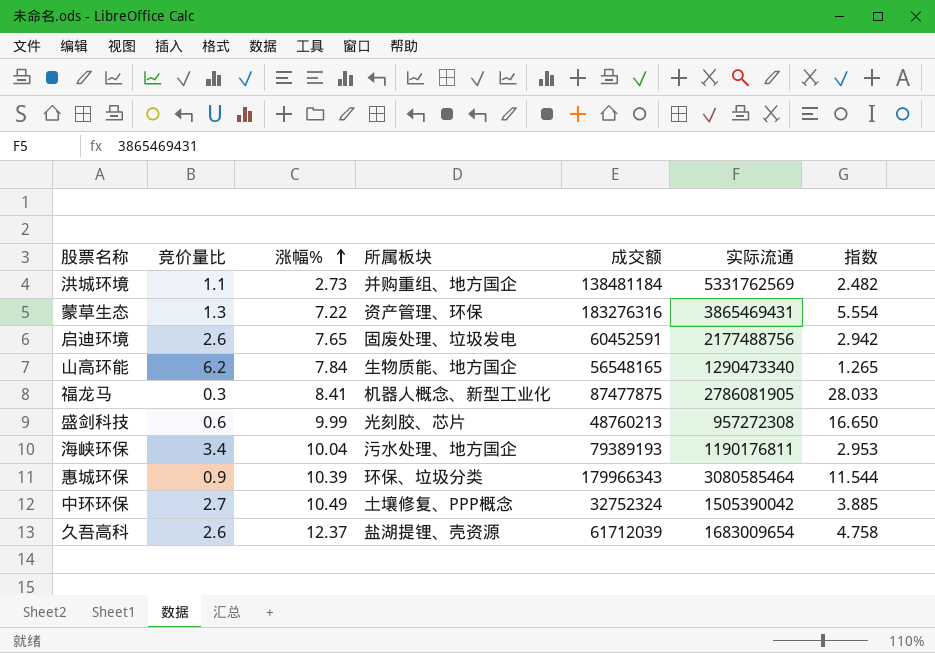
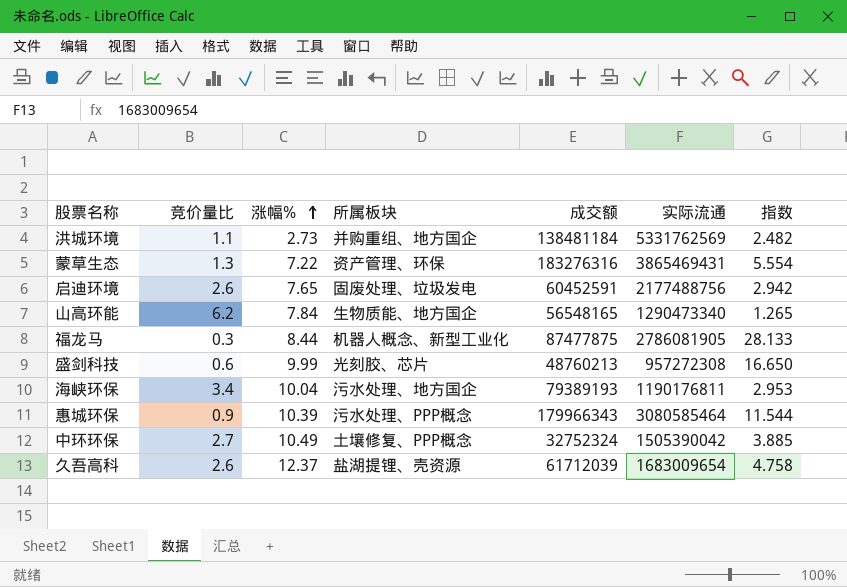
福龙马 | 涨幅%: 8.41 -> 8.44
福龙马 | 指数: 28.033 -> 28.133
惠城环保 | 所属板块: 环保、垃圾分类 -> 污水处理、PPP概念

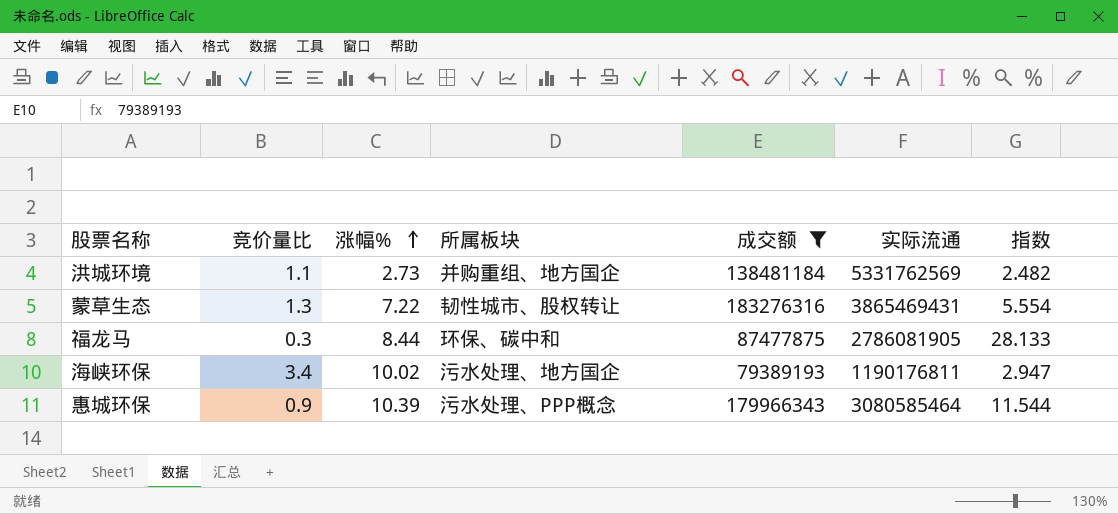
filter: none -> 成交额 >= 79389193
蒙草生态 | 所属板块: 资产管理、环保 -> 韧性城市、股权转让
福龙马 | 所属板块: 机器人概念、新型工业化 -> 环保、碳中和
海峡环保 | 涨幅%: 10.04 -> 10.02
海峡环保 | 指数: 2.953 -> 2.947

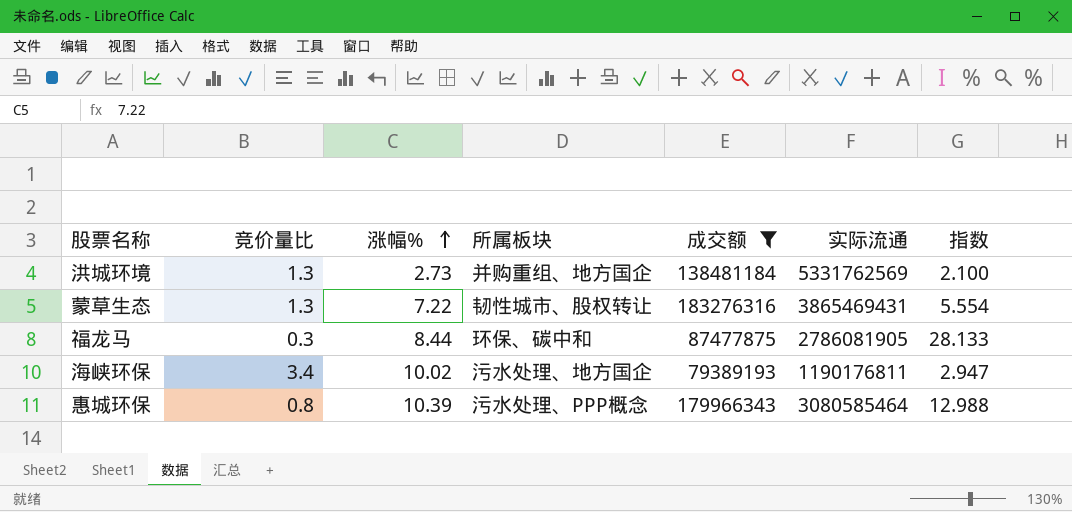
洪城环境 | 竞价量比: 1.1 -> 1.3
洪城环境 | 指数: 2.482 -> 2.100
惠城环保 | 竞价量比: 0.9 -> 0.8
惠城环保 | 指数: 11.544 -> 12.988

